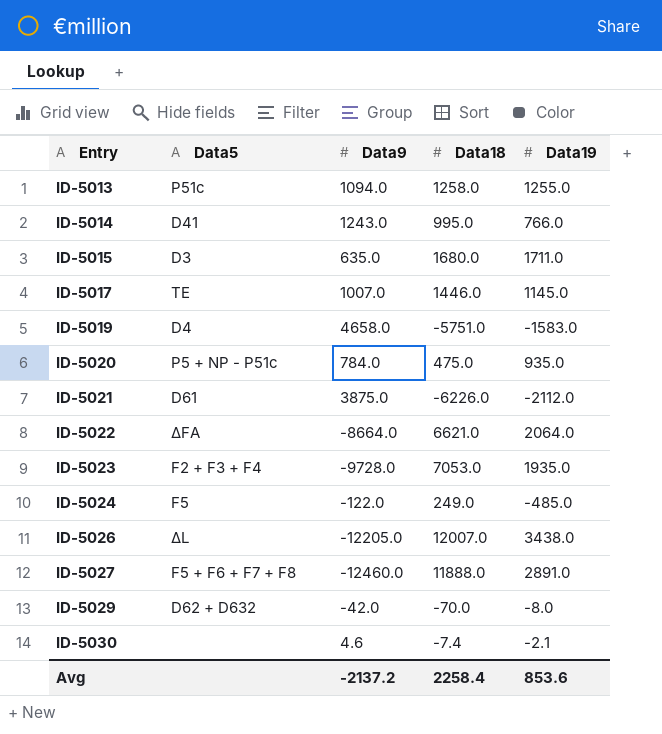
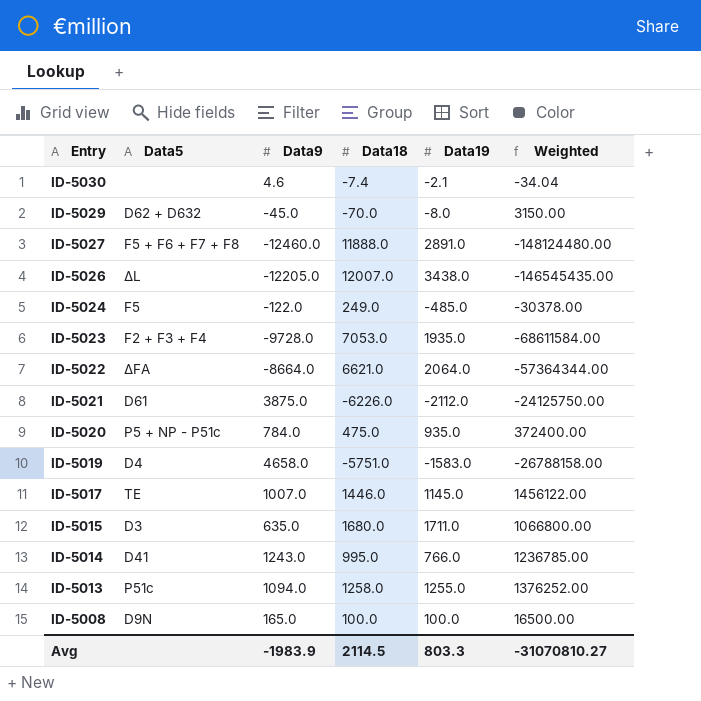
row order: Entry ascending -> Entry descending
column Weighted | formula: none -> [Data9] * [Data18]
ID-5029 | Data9: -42.0 -> -45.0
row ID-5008: none -> D9N | 165.0 | 100.0 | 100.0 | 16500.00
Avg | Data9: -2137.2 -> -1983.9
Avg | Data18: 2258.4 -> 2114.5
Avg | Data19: 853.6 -> 803.3

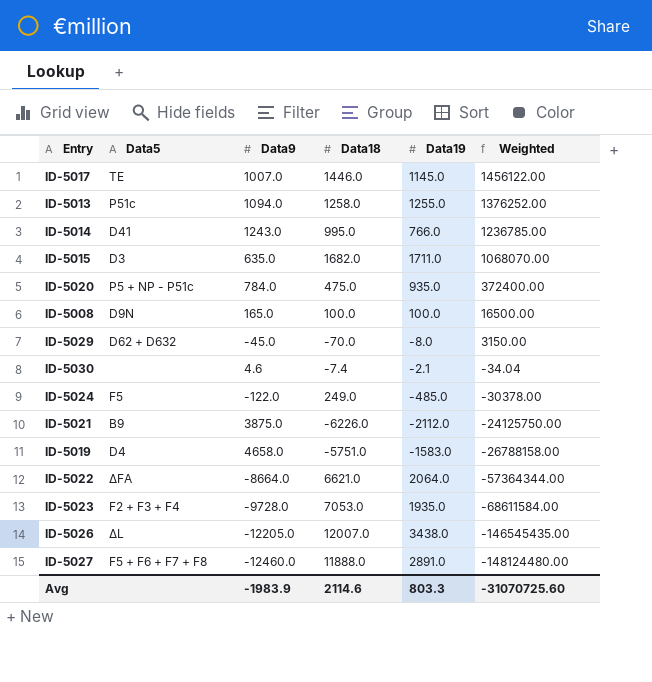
row order: Entry descending -> Weighted descending
ID-5015 | Data18: 1680.0 -> 1682.0
ID-5015 | Weighted: 1066800.00 -> 1068070.00
ID-5021 | Data5: D61 -> B9
Avg | Data18: 2114.5 -> 2114.6
Avg | Weighted: -31070810.27 -> -31070725.60

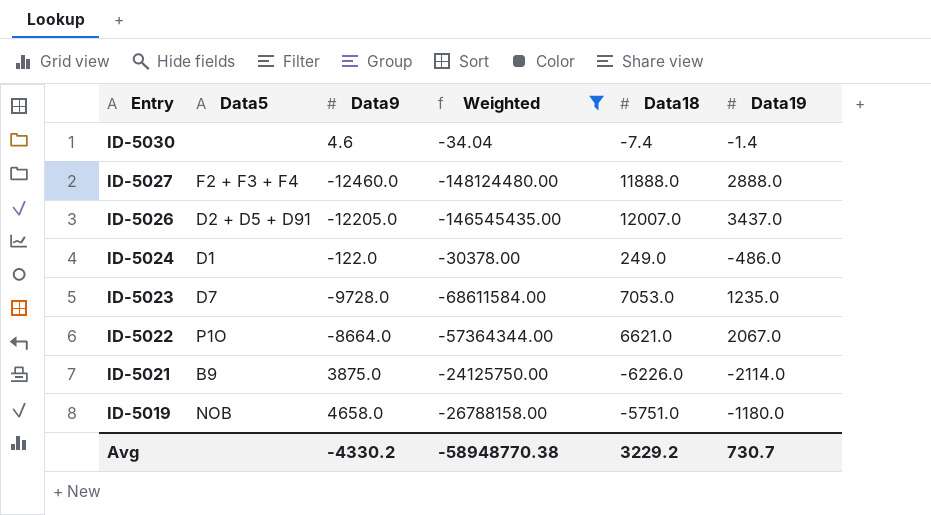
filter: none -> Weighted <= -34.04
row order: Weighted descending -> Entry descending
column Weighted | position: 6 -> 4
ID-5030 | Data19: -2.1 -> -1.4
ID-5027 | Data5: F5 + F6 + F7 + F8 -> F2 + F3 + F4
ID-5027 | Data19: 2891.0 -> 2888.0
ID-5026 | Data5: ΔL -> D2 + D5 + D91
ID-5026 | Data19: 3438.0 -> 3437.0
ID-5024 | Data5: F5 -> D1
ID-5024 | Data19: -485.0 -> -486.0
ID-5023 | Data5: F2 + F3 + F4 -> D7
ID-5023 | Data19: 1935.0 -> 1235.0
ID-5022 | Data5: ΔFA -> P1O
ID-5022 | Data19: 2064.0 -> 2067.0
ID-5021 | Data19: -2112.0 -> -2114.0
ID-5019 | Data5: D4 -> NOB
ID-5019 | Data19: -1583.0 -> -1180.0
Avg | Data9: -1983.9 -> -4330.2
Avg | Weighted: -31070725.60 -> -58948770.38
Avg | Data18: 2114.6 -> 3229.2
Avg | Data19: 803.3 -> 730.7

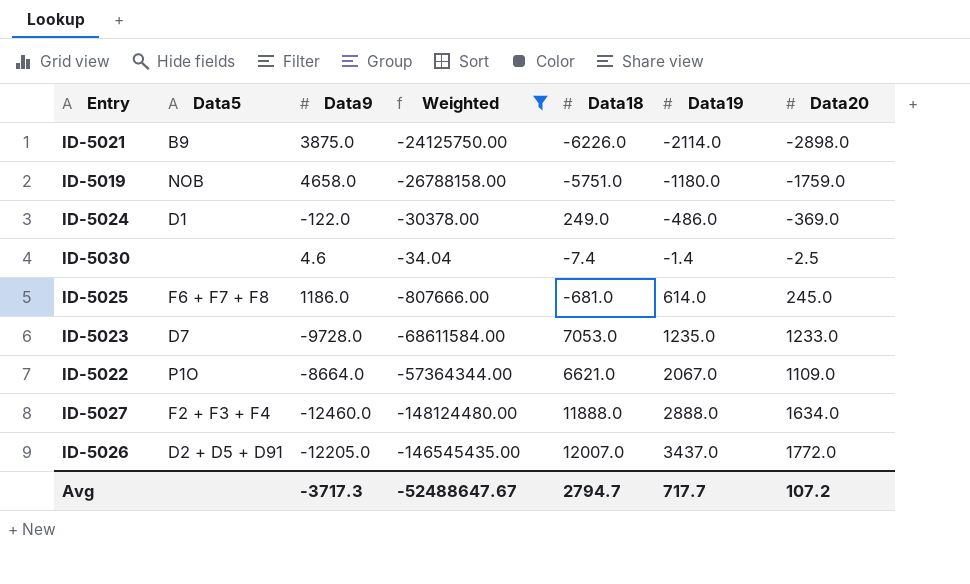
row order: Entry descending -> Data19 ascending
column Data20 | position: none -> 7
row ID-5025: none -> F6 + F7 + F8 | 1186.0 | -807666.00 | -681.0 | 614.0 | 245.0
Avg | Data9: -4330.2 -> -3717.3
Avg | Weighted: -58948770.38 -> -52488647.67
Avg | Data18: 3229.2 -> 2794.7
Avg | Data19: 730.7 -> 717.7

